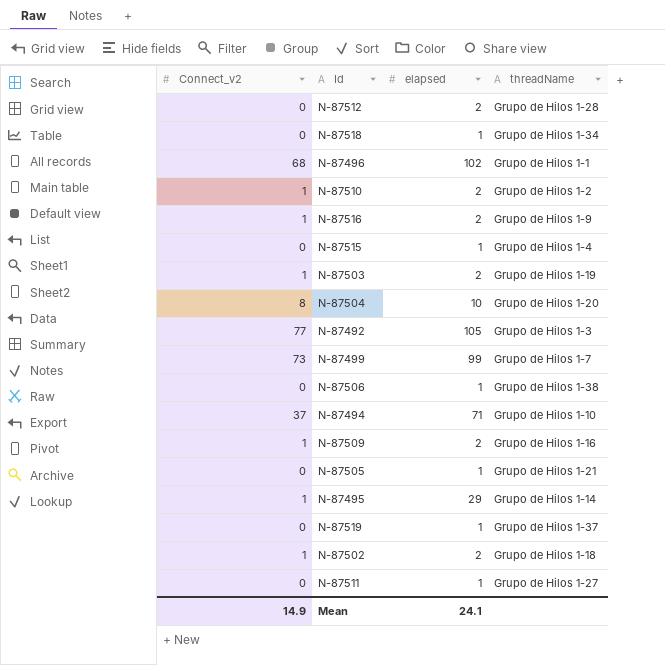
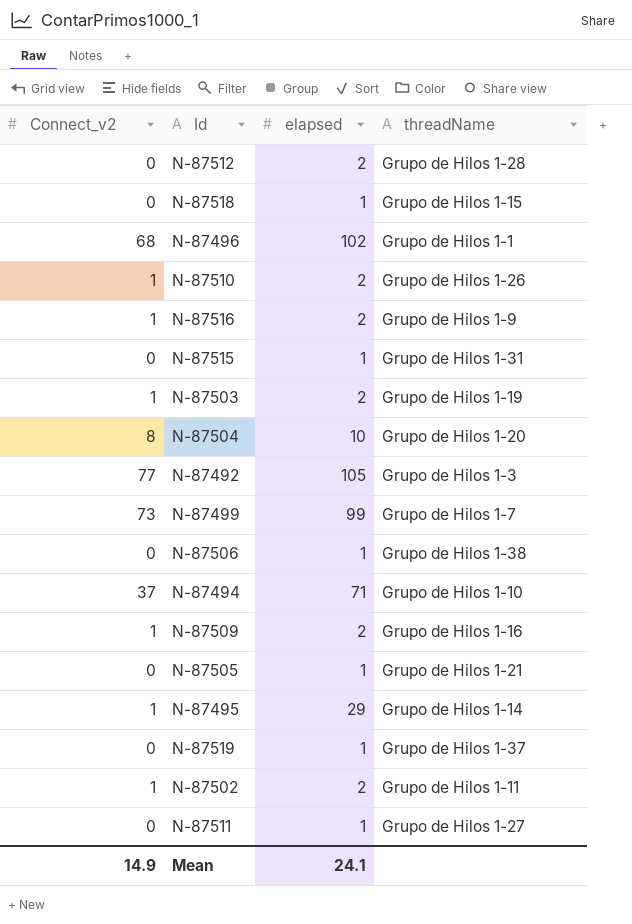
N-87518 | threadName: Grupo de Hilos 1-34 -> Grupo de Hilos 1-15
N-87510 | threadName: Grupo de Hilos 1-2 -> Grupo de Hilos 1-26
N-87515 | threadName: Grupo de Hilos 1-4 -> Grupo de Hilos 1-31
N-87502 | threadName: Grupo de Hilos 1-18 -> Grupo de Hilos 1-11

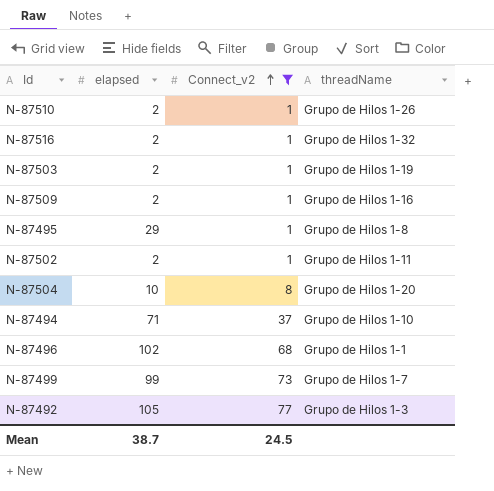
filter: none -> Connect_v2 != 0
row order: none -> Connect_v2 ascending
column Connect_v2 | position: 1 -> 3
N-87516 | threadName: Grupo de Hilos 1-9 -> Grupo de Hilos 1-32
N-87495 | threadName: Grupo de Hilos 1-14 -> Grupo de Hilos 1-8
Mean | elapsed: 24.1 -> 38.7
Mean | Connect_v2: 14.9 -> 24.5

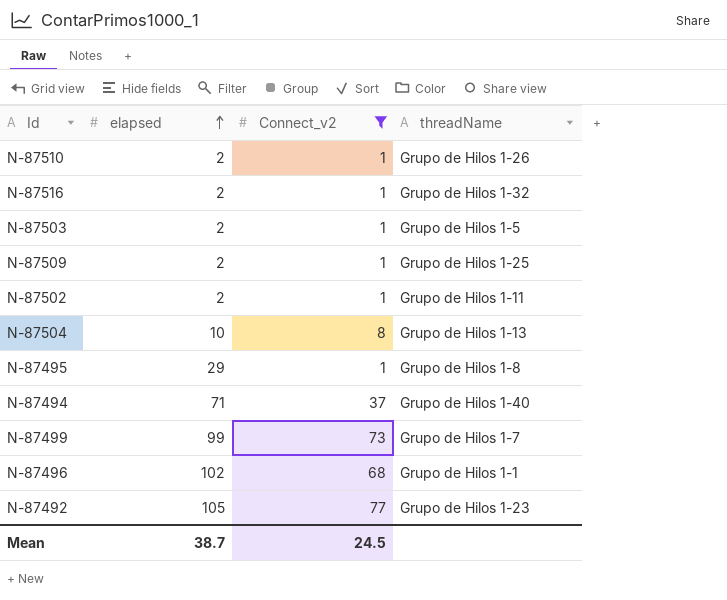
row order: Connect_v2 ascending -> elapsed ascending
N-87503 | threadName: Grupo de Hilos 1-19 -> Grupo de Hilos 1-5
N-87509 | threadName: Grupo de Hilos 1-16 -> Grupo de Hilos 1-25
N-87504 | threadName: Grupo de Hilos 1-20 -> Grupo de Hilos 1-13
N-87494 | threadName: Grupo de Hilos 1-10 -> Grupo de Hilos 1-40
N-87492 | threadName: Grupo de Hilos 1-3 -> Grupo de Hilos 1-23

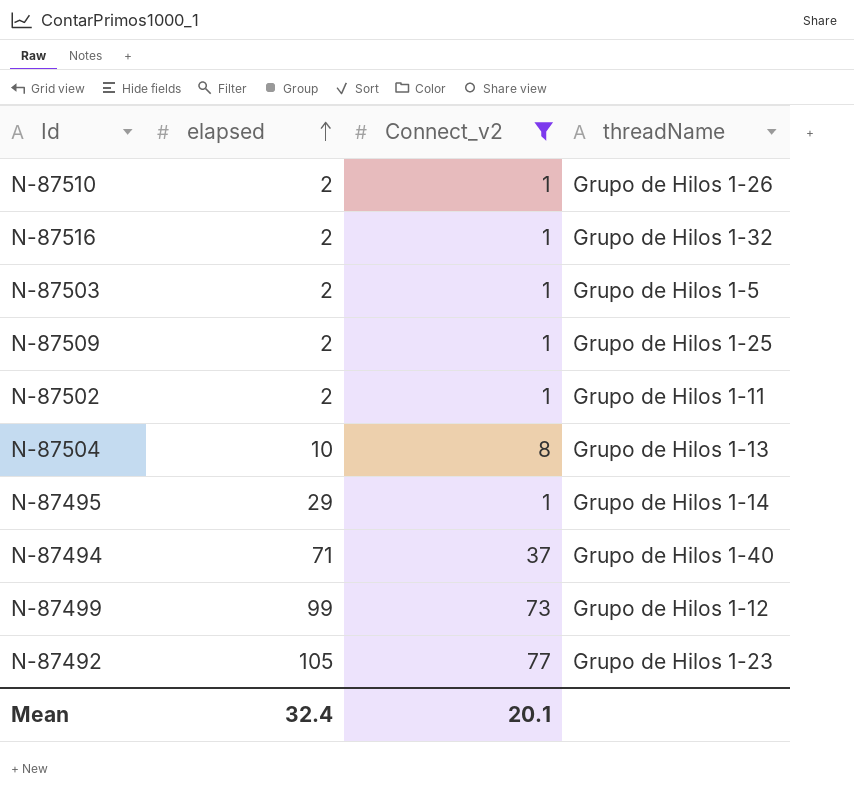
row N-87496: 102 | 68 | Grupo de Hilos 1-1 -> none
N-87495 | threadName: Grupo de Hilos 1-8 -> Grupo de Hilos 1-14
N-87499 | threadName: Grupo de Hilos 1-7 -> Grupo de Hilos 1-12
Mean | elapsed: 38.7 -> 32.4
Mean | Connect_v2: 24.5 -> 20.1

